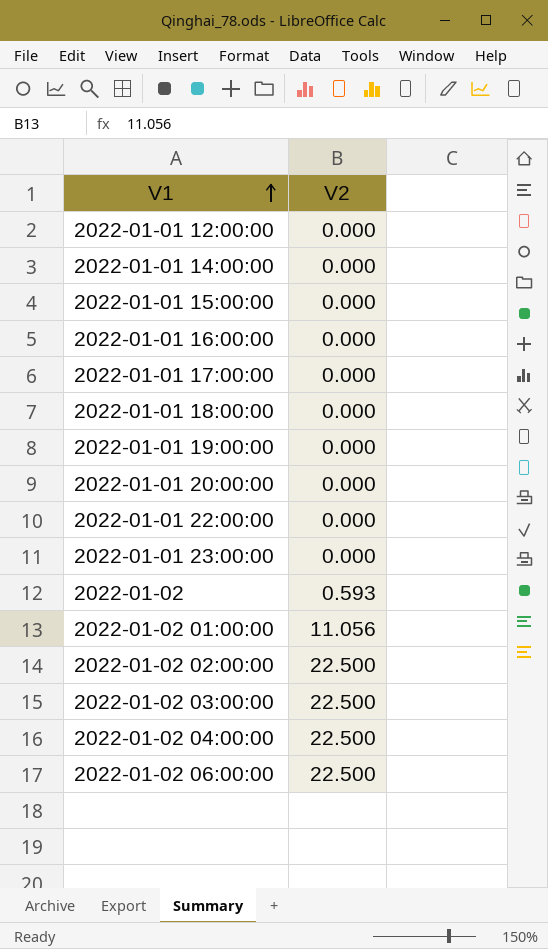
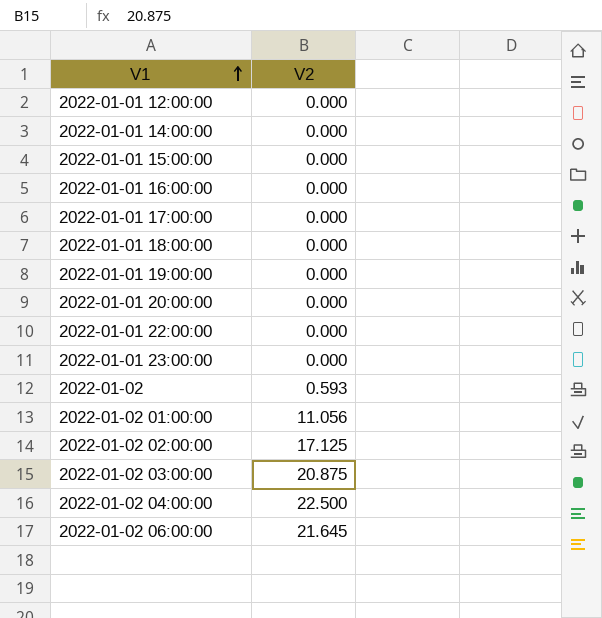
2022-01-02 02:00:00 | V2: 22.500 -> 17.125
2022-01-02 03:00:00 | V2: 22.500 -> 20.875
2022-01-02 06:00:00 | V2: 22.500 -> 21.645

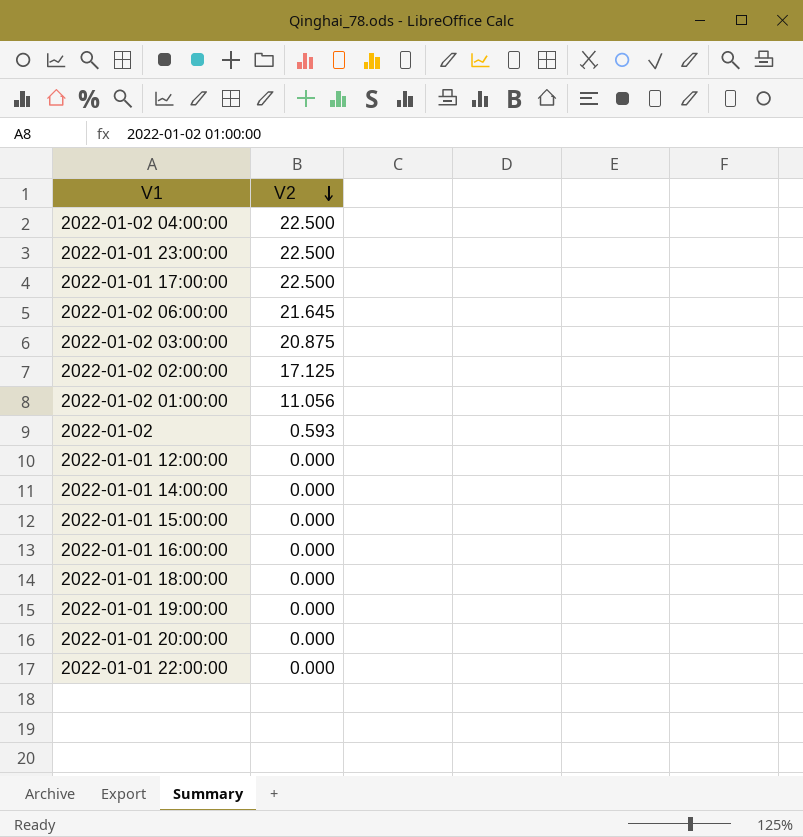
row order: V1 ascending -> V2 descending
2022-01-01 23:00:00 | V2: 0.000 -> 22.500
2022-01-01 17:00:00 | V2: 0.000 -> 22.500

